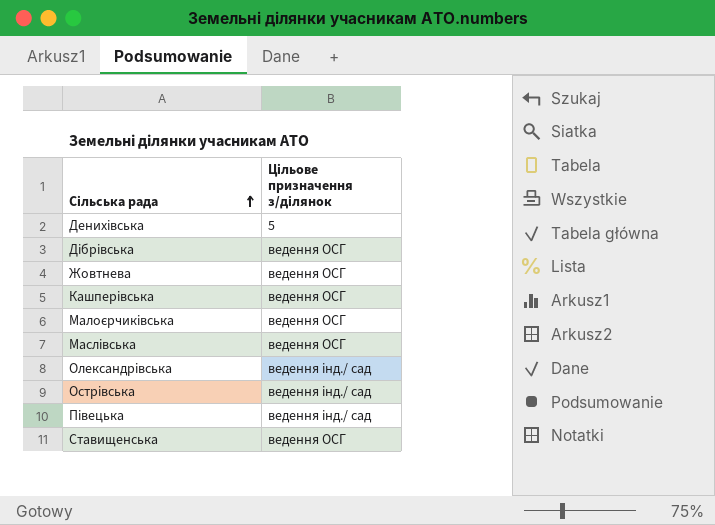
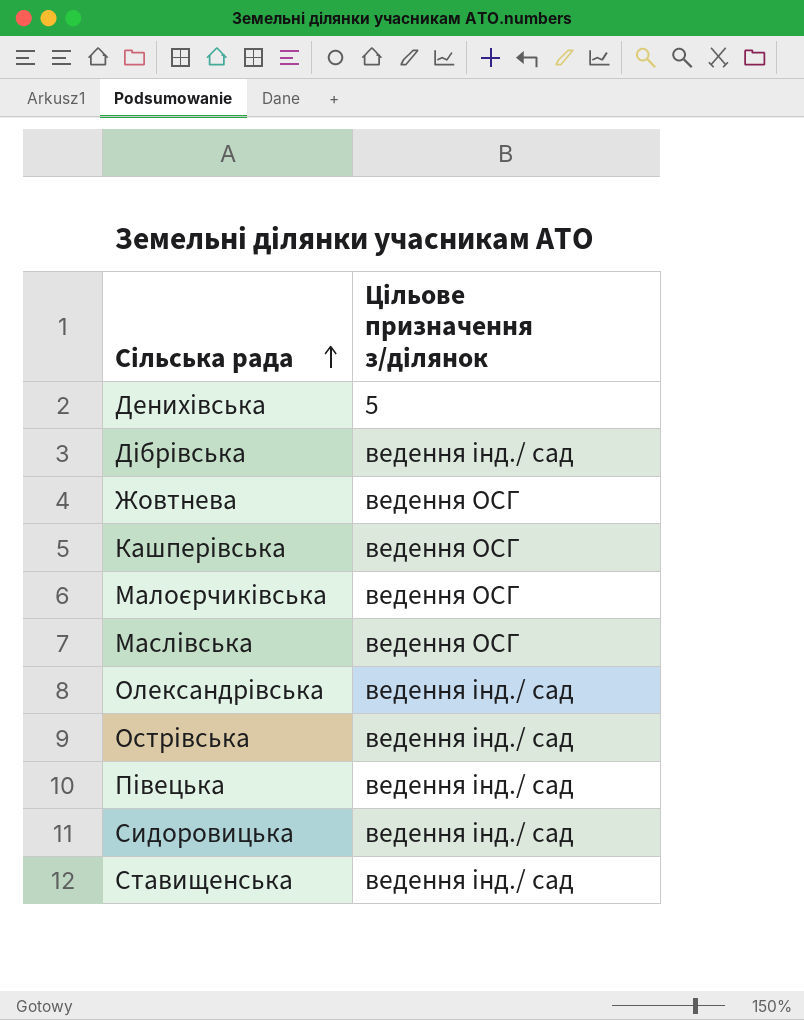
Дібрівська | Цільове призначення з/ділянок: ведення ОСГ -> ведення інд./ сад
row Сидоровицька: none -> ведення інд./ сад
Ставищенська | Цільове призначення з/ділянок: ведення ОСГ -> ведення інд./ сад

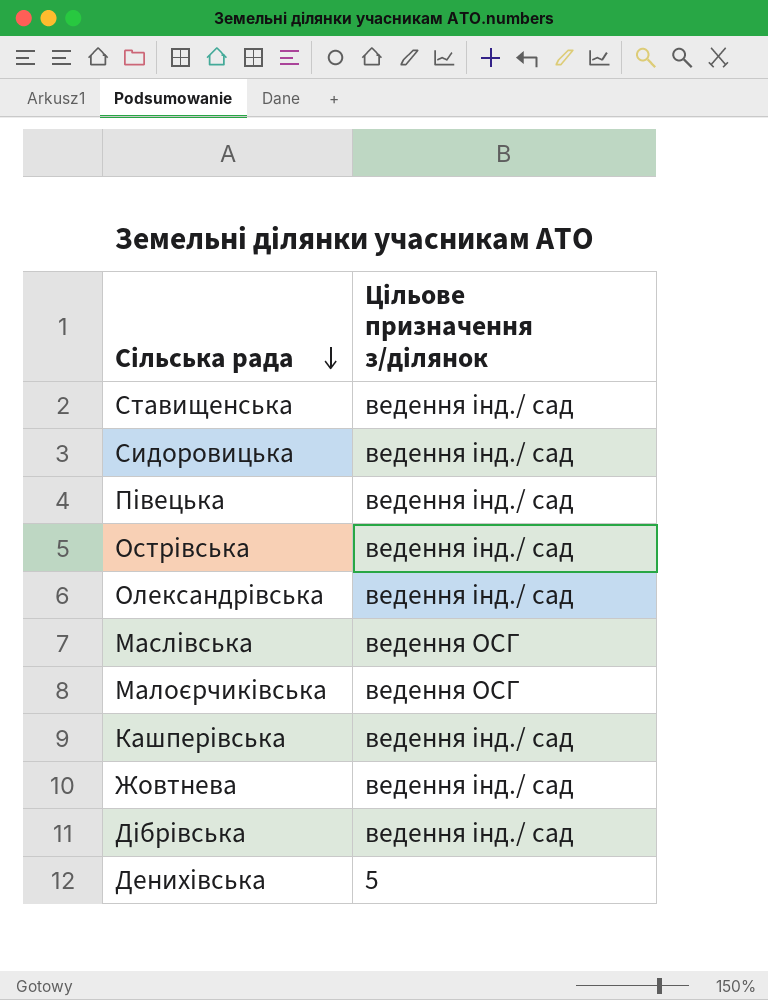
row order: Сільська рада ascending -> Сільська рада descending
Кашперівська | Цільове призначення з/ділянок: ведення ОСГ -> ведення інд./ сад
Жовтнева | Цільове призначення з/ділянок: ведення ОСГ -> ведення інд./ сад

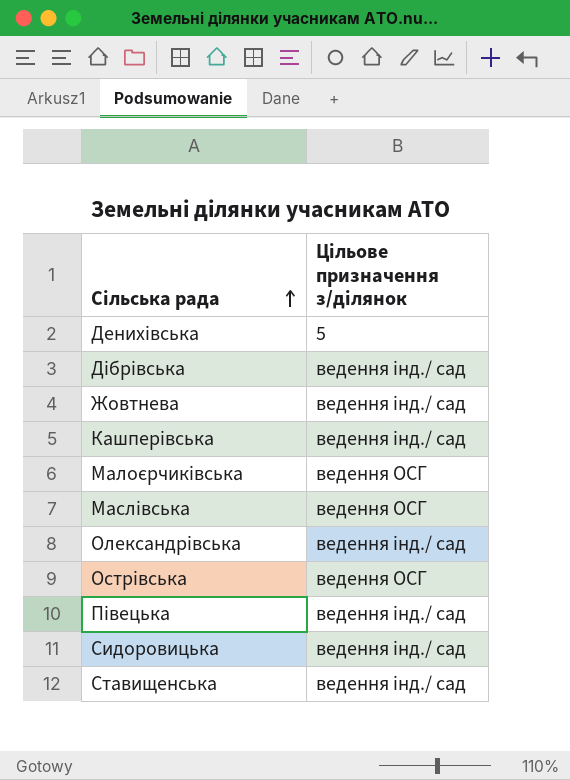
row order: Сільська рада descending -> Сільська рада ascending
Острівська | Цільове призначення з/ділянок: ведення інд./ сад -> ведення ОСГ

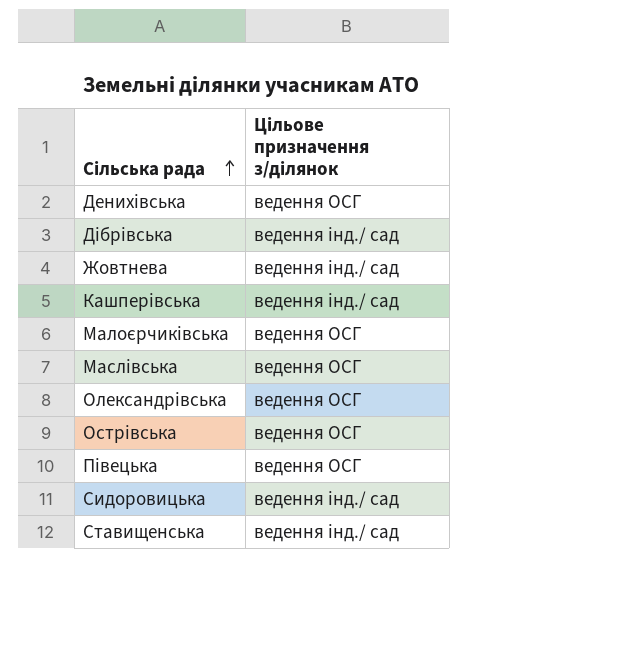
Денихівська | Цільове призначення з/ділянок: 5 -> ведення ОСГ
Олександрівська | Цільове призначення з/ділянок: ведення інд./ сад -> ведення ОСГ
Півецька | Цільове призначення з/ділянок: ведення інд./ сад -> ведення ОСГ

